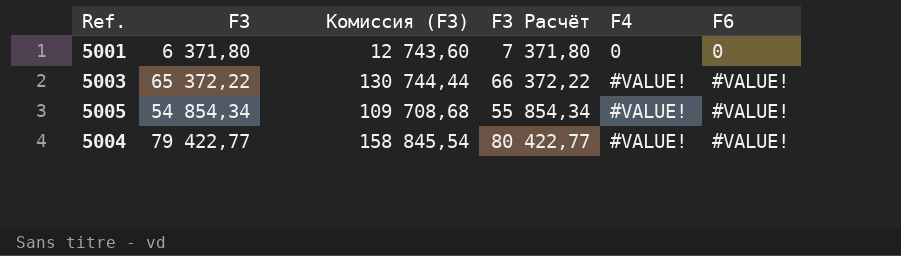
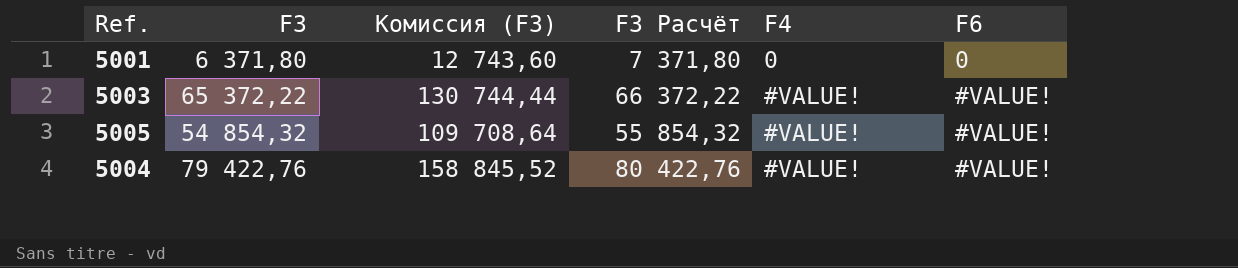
5005 | F3: 54 854,34 -> 54 854,32
5005 | Комиссия (F3): 109 708,68 -> 109 708,64
5005 | F3 Расчёт: 55 854,34 -> 55 854,32
5004 | F3: 79 422,77 -> 79 422,76
5004 | Комиссия (F3): 158 845,54 -> 158 845,52
5004 | F3 Расчёт: 80 422,77 -> 80 422,76

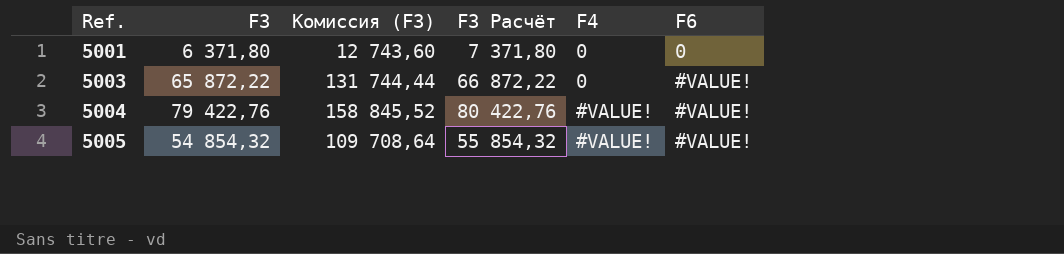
row order: F4 ascending -> Ref. ascending
5003 | F3: 65 372,22 -> 65 872,22
5003 | Комиссия (F3): 130 744,44 -> 131 744,44
5003 | F3 Расчёт: 66 372,22 -> 66 872,22
5003 | F4: #VALUE! -> 0

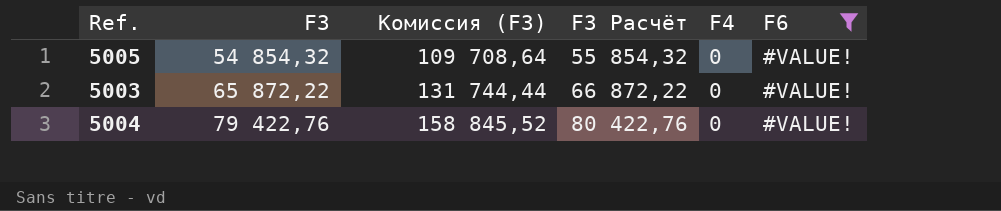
filter: none -> F6 = #VALUE!
row order: Ref. ascending -> F3 ascending
5005 | F4: #VALUE! -> 0
5004 | F4: #VALUE! -> 0

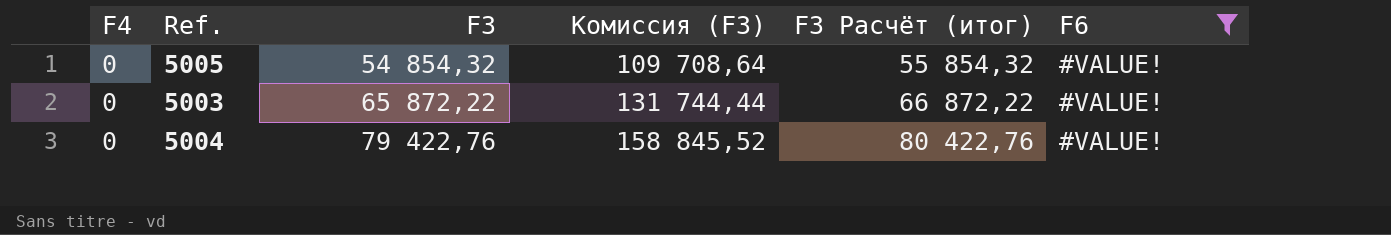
column F4 | position: 5 -> 1
column name: F3 Расчёт -> F3 Расчёт (итог)

